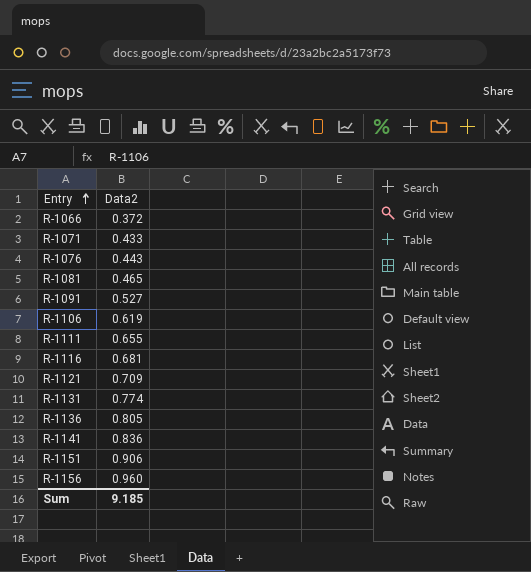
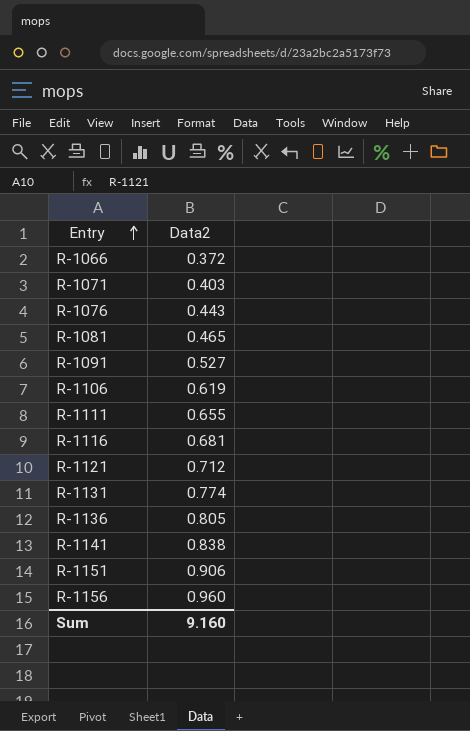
R-1071 | Data2: 0.433 -> 0.403
R-1121 | Data2: 0.709 -> 0.712
R-1141 | Data2: 0.836 -> 0.838
Sum | Data2: 9.185 -> 9.160

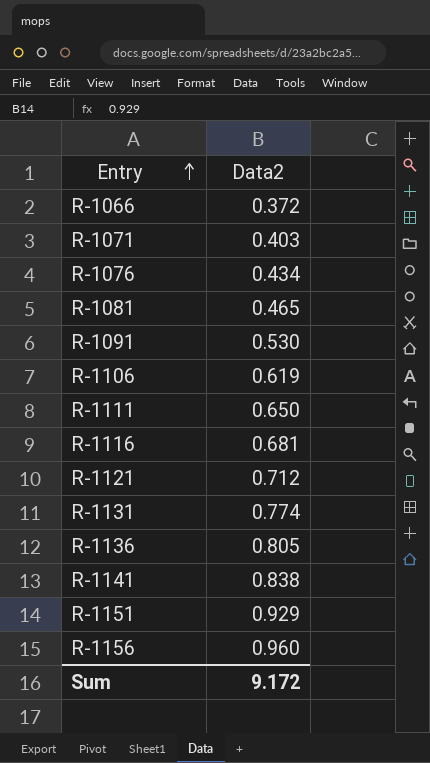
R-1076 | Data2: 0.443 -> 0.434
R-1091 | Data2: 0.527 -> 0.530
R-1111 | Data2: 0.655 -> 0.650
R-1151 | Data2: 0.906 -> 0.929
Sum | Data2: 9.160 -> 9.172

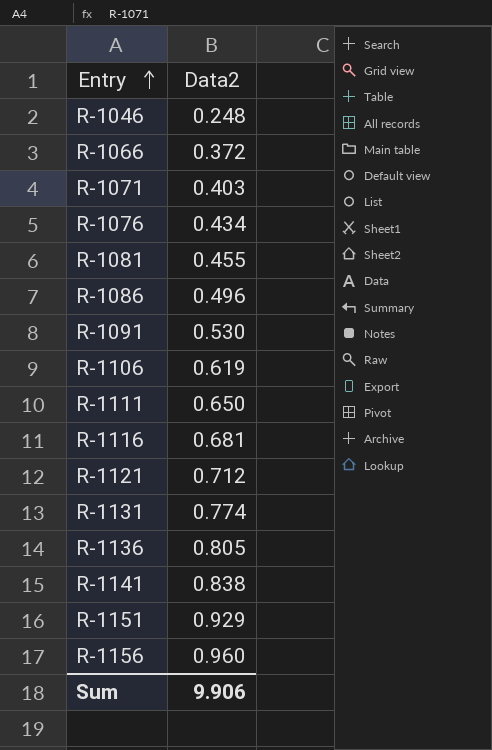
row R-1046: none -> 0.248
R-1081 | Data2: 0.465 -> 0.455
row R-1086: none -> 0.496
Sum | Data2: 9.172 -> 9.906

